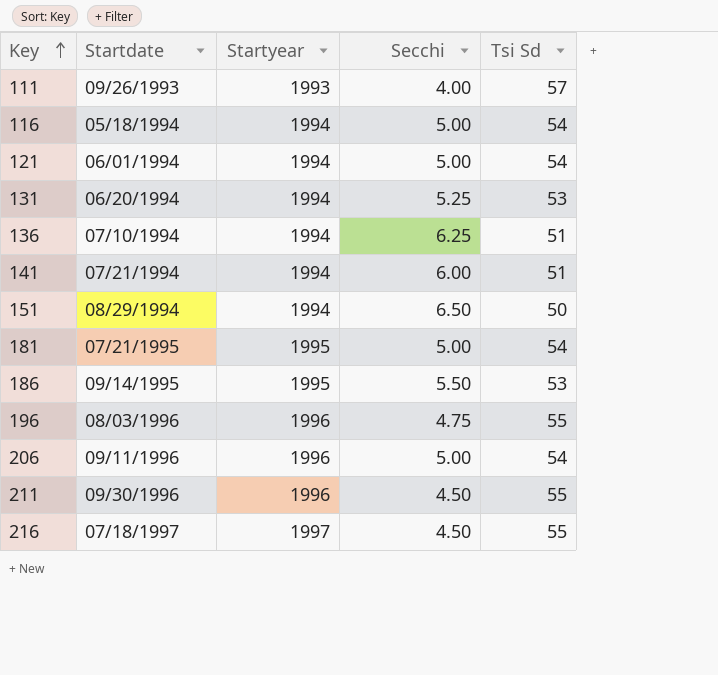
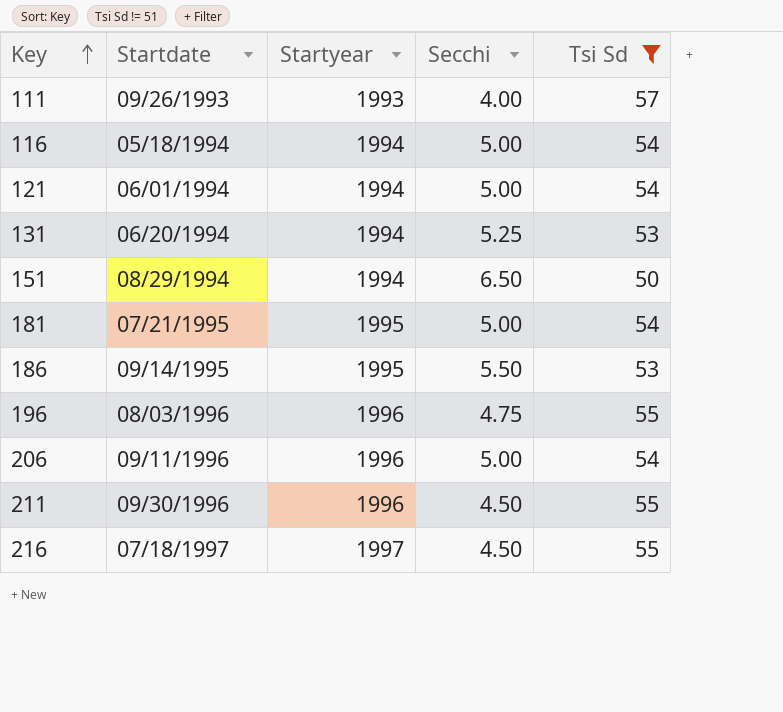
filter: none -> Tsi Sd != 51

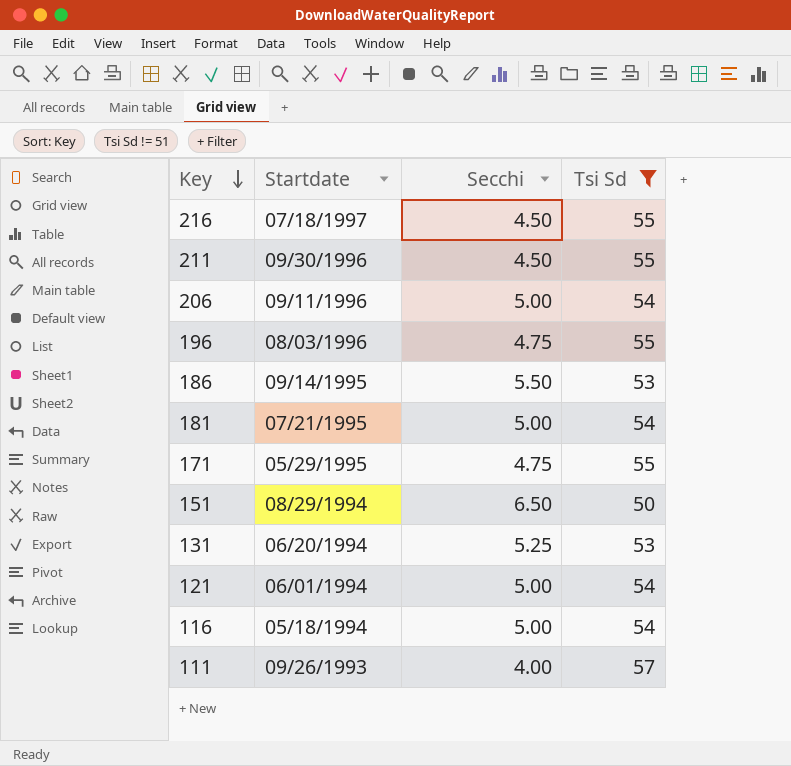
row order: Key ascending -> Key descending
column Startyear | position: 3 -> none
row 171: none -> 05/29/1995 | 4.75 | 55

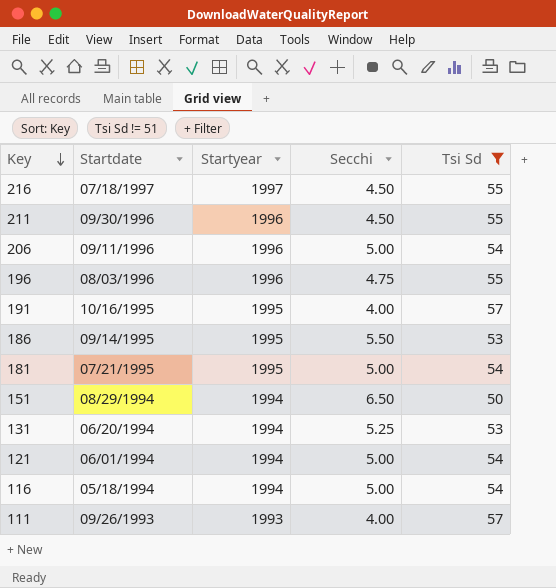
column Startyear | position: none -> 3
row 171: 05/29/1995 | 4.75 | 55 -> none
row 191: none -> 10/16/1995 | 1995 | 4.00 | 57

